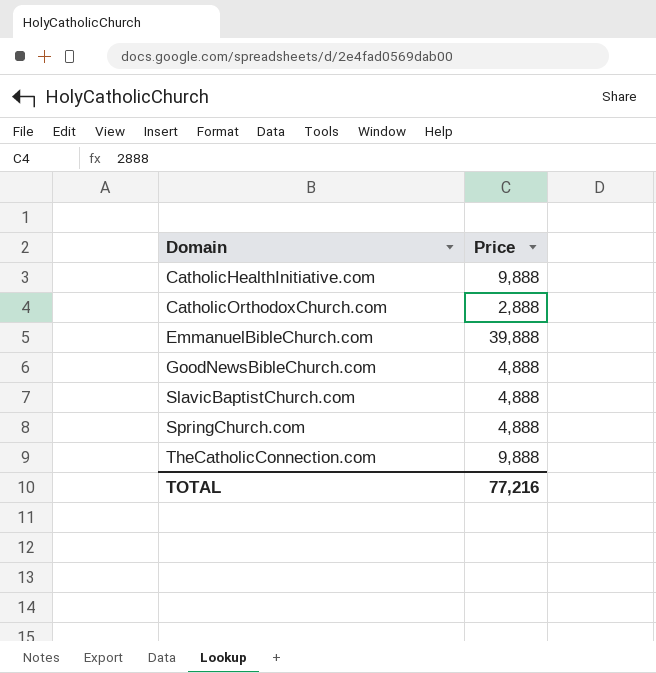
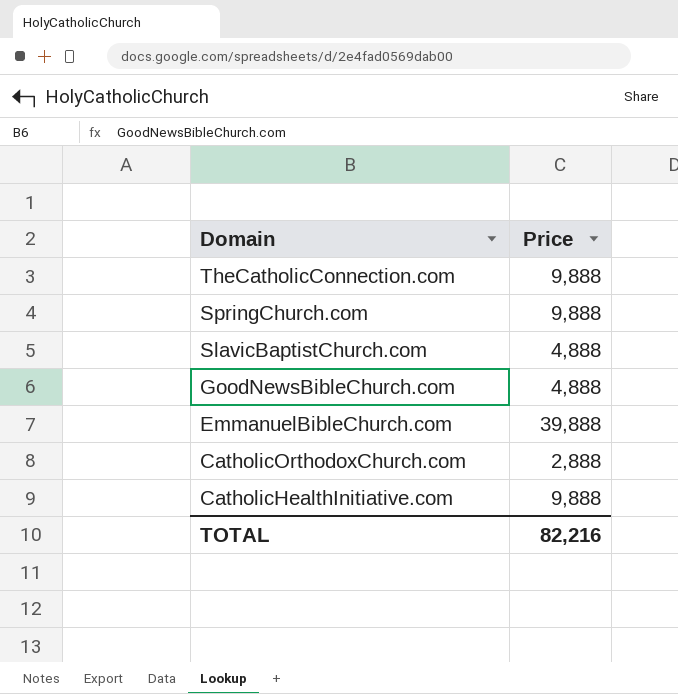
row order: Domain ascending -> Domain descending
SpringChurch.com | Price: 4,888 -> 9,888
TOTAL | Price: 77,216 -> 82,216

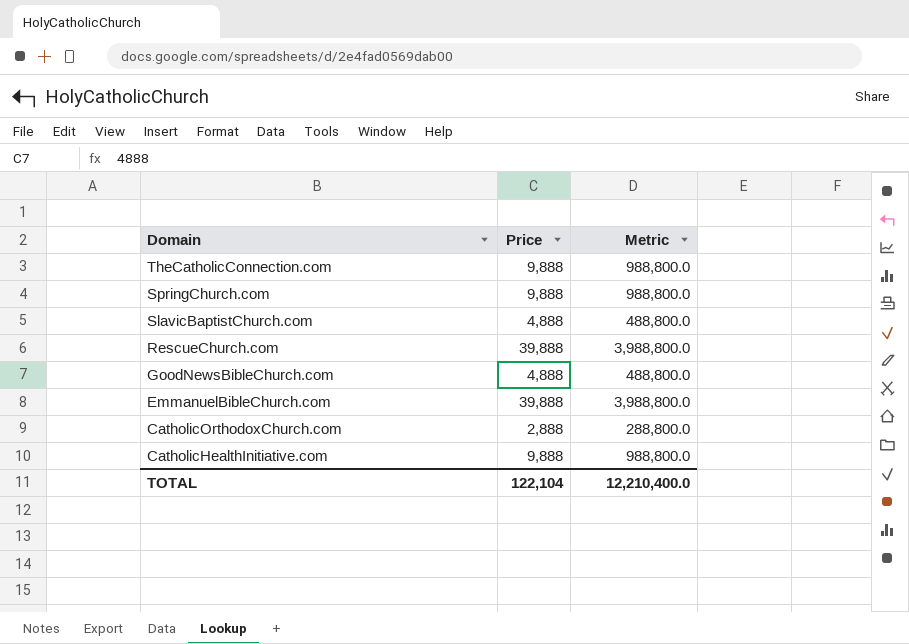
column Metric | formula: none -> [Price] * 100
row RescueChurch.com: none -> 39,888 | 3,988,800.0
TOTAL | Price: 82,216 -> 122,104

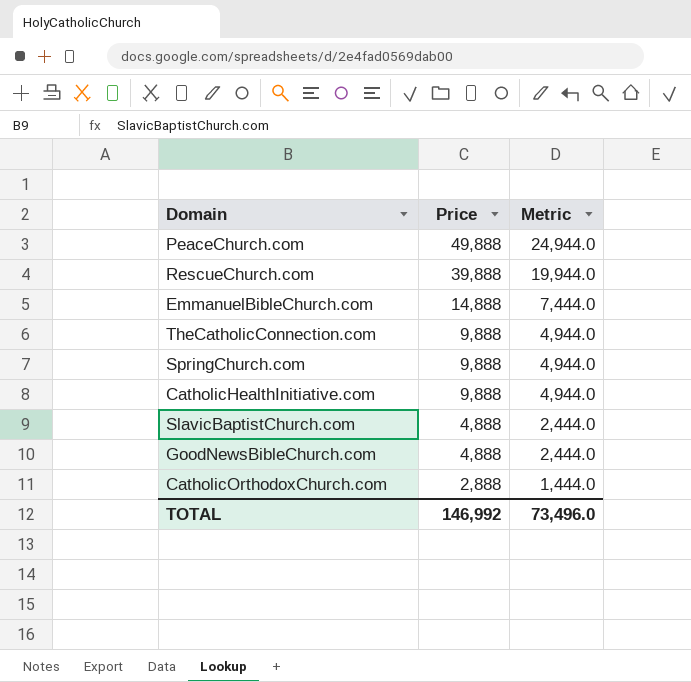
row order: Domain descending -> Price descending
column Metric | formula: [Price] * 100 -> [Price] * 0.5
row PeaceChurch.com: none -> 49,888 | 24,944.0
EmmanuelBibleChurch.com | Price: 39,888 -> 14,888
TOTAL | Price: 122,104 -> 146,992
TOTAL | Metric: 12,210,400.0 -> 73,496.0

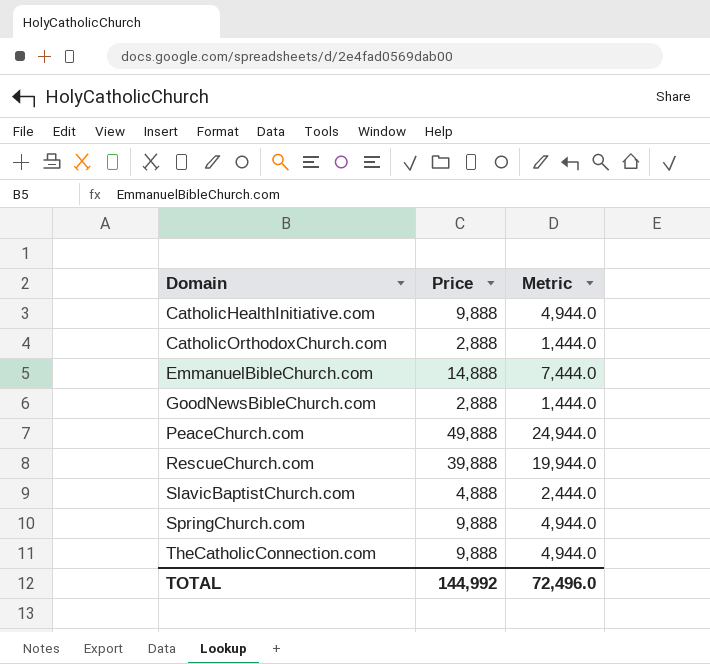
row order: Price descending -> Domain ascending
GoodNewsBibleChurch.com | Price: 4,888 -> 2,888
GoodNewsBibleChurch.com | Metric: 2,444.0 -> 1,444.0
TOTAL | Price: 146,992 -> 144,992
TOTAL | Metric: 73,496.0 -> 72,496.0

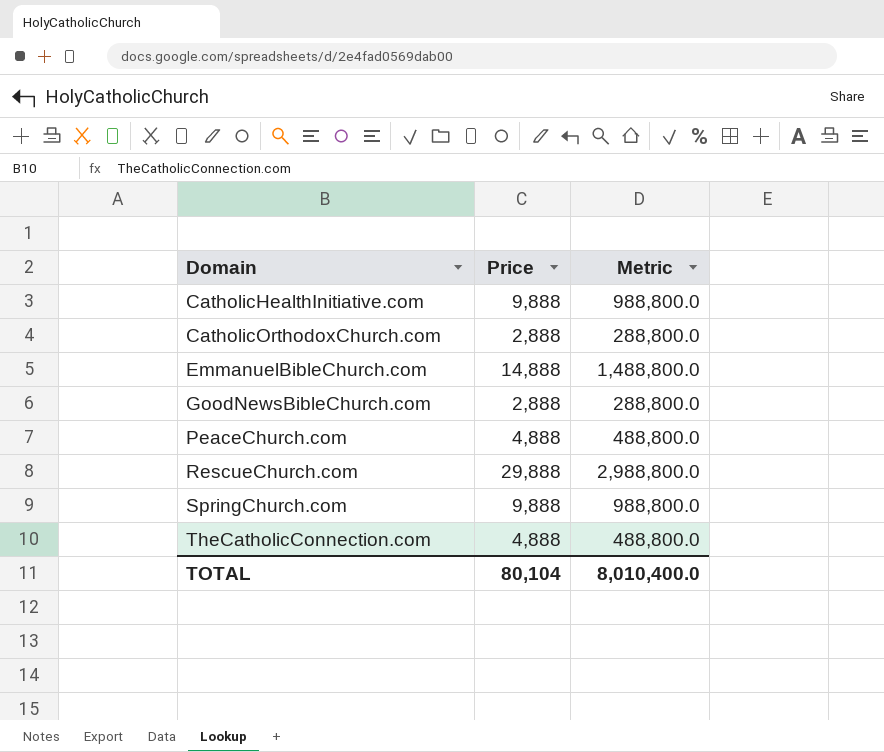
column Metric | formula: [Price] * 0.5 -> [Price] * 100
row SlavicBaptistChurch.com: 4,888 | 2,444.0 -> none
PeaceChurch.com | Price: 49,888 -> 4,888
RescueChurch.com | Price: 39,888 -> 29,888
TheCatholicConnection.com | Price: 9,888 -> 4,888
TOTAL | Price: 144,992 -> 80,104
TOTAL | Metric: 72,496.0 -> 8,010,400.0

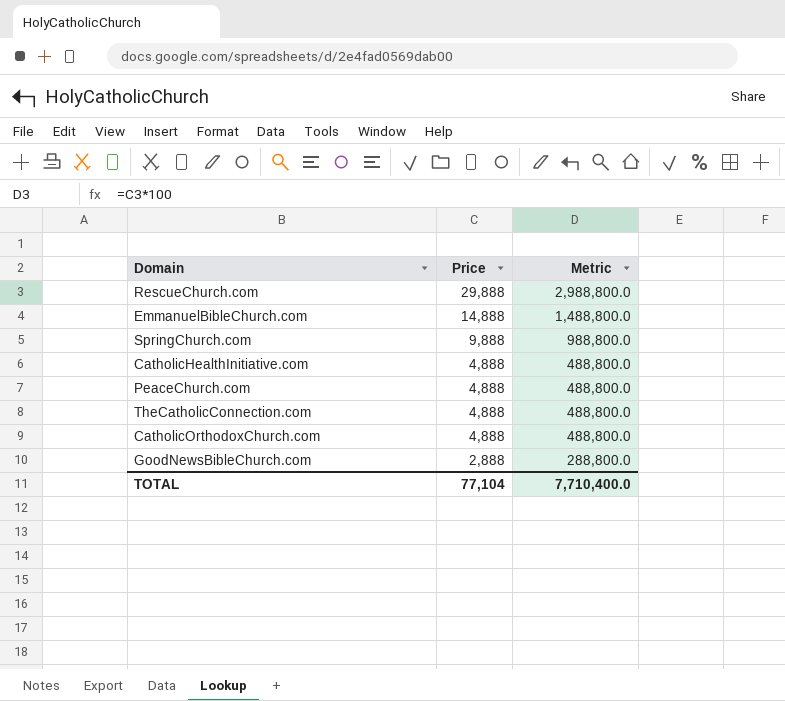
row order: Domain ascending -> Price descending
CatholicHealthInitiative.com | Price: 9,888 -> 4,888
CatholicHealthInitiative.com | Metric: 988,800.0 -> 488,800.0
CatholicOrthodoxChurch.com | Price: 2,888 -> 4,888
CatholicOrthodoxChurch.com | Metric: 288,800.0 -> 488,800.0
TOTAL | Price: 80,104 -> 77,104
TOTAL | Metric: 8,010,400.0 -> 7,710,400.0

